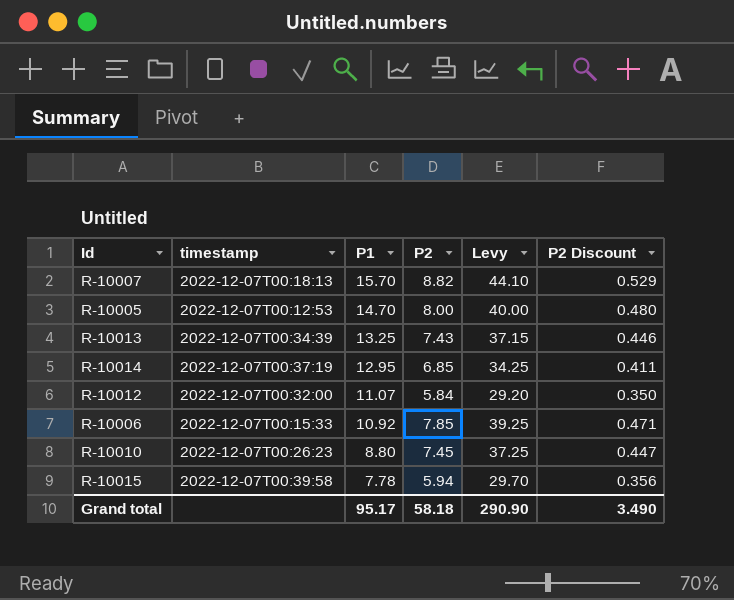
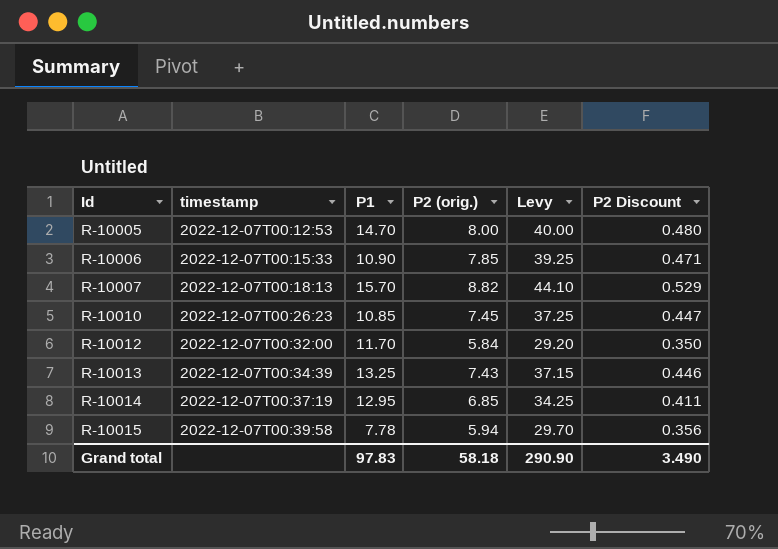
row order: P1 descending -> Id ascending
column name: P2 -> P2 (orig.)
R-10006 | P1: 10.92 -> 10.90
R-10010 | P1: 8.80 -> 10.85
R-10012 | P1: 11.07 -> 11.70
Grand total | P1: 95.17 -> 97.83

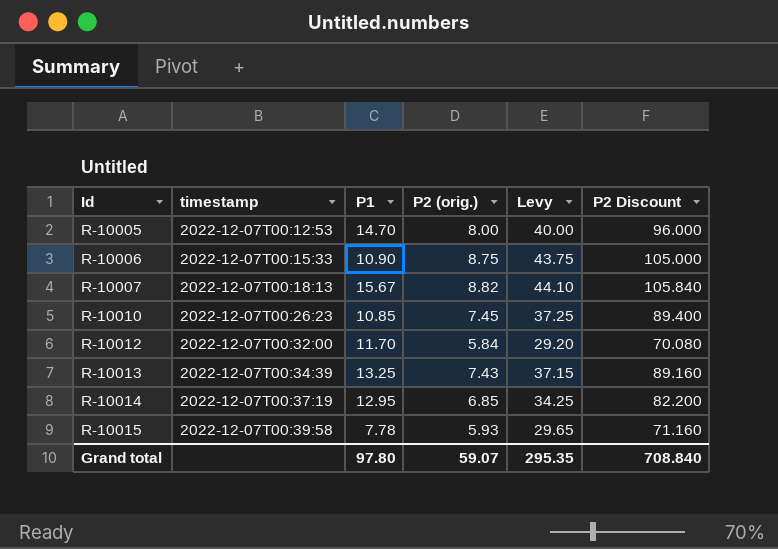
column P2 Discount | formula: [P2 (orig.)] * 0.06 -> [P2 (orig.)] * 12
R-10006 | P2 (orig.): 7.85 -> 8.75
R-10006 | Levy: 39.25 -> 43.75
R-10007 | P1: 15.70 -> 15.67
R-10015 | P2 (orig.): 5.94 -> 5.93
R-10015 | Levy: 29.70 -> 29.65
Grand total | P1: 97.83 -> 97.80
Grand total | P2 (orig.): 58.18 -> 59.07
Grand total | Levy: 290.90 -> 295.35
Grand total | P2 Discount: 3.490 -> 708.840

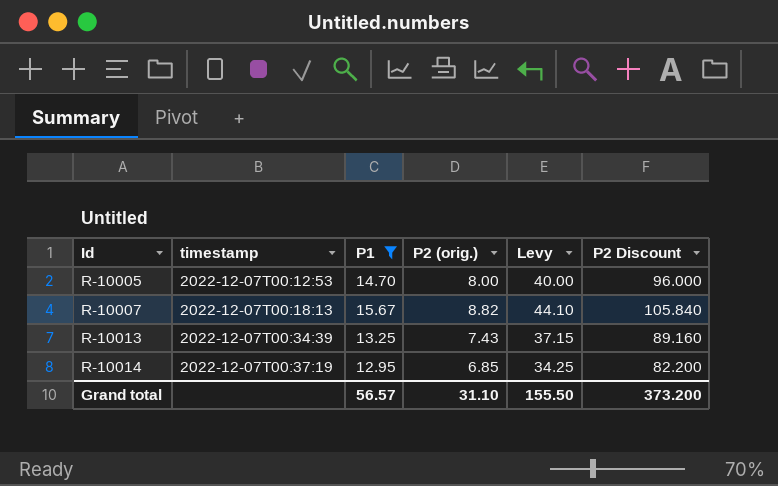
filter: none -> P1 >= 12.95
Grand total | P1: 97.80 -> 56.57
Grand total | P2 (orig.): 59.07 -> 31.10
Grand total | Levy: 295.35 -> 155.50
Grand total | P2 Discount: 708.840 -> 373.200

